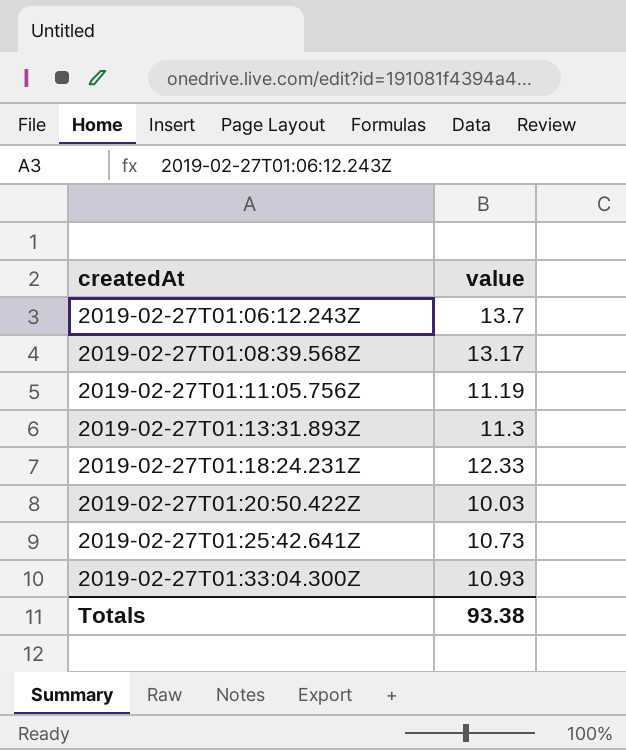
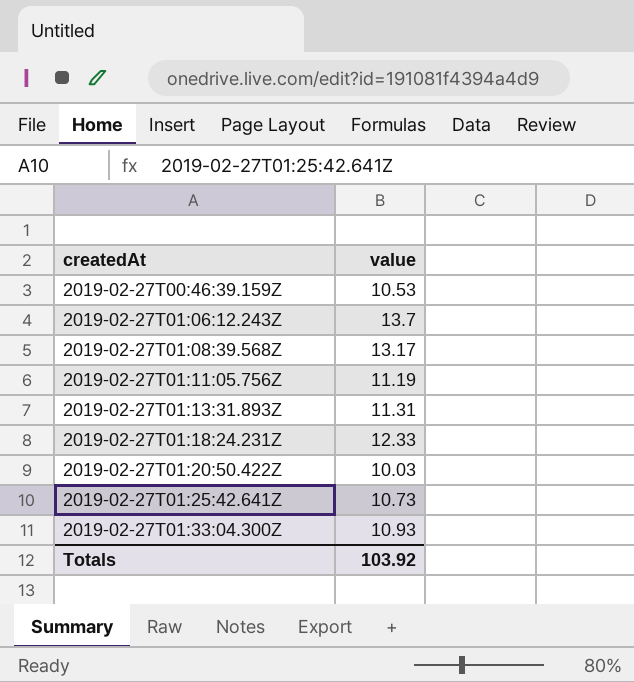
row 2019-02-27T00:46:39.159Z: none -> 10.53
2019-02-27T01:13:31.893Z | value: 11.3 -> 11.31
Totals | value: 93.38 -> 103.92

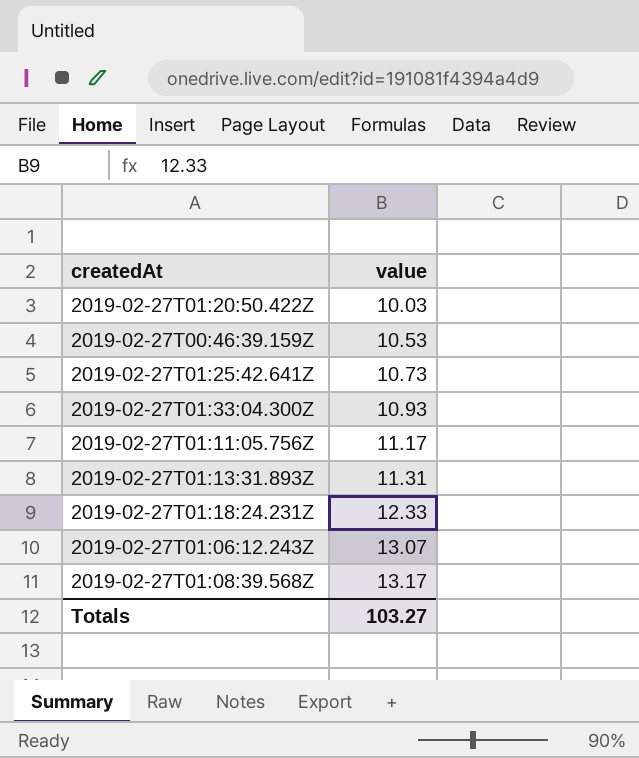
row order: createdAt ascending -> value ascending
2019-02-27T01:11:05.756Z | value: 11.19 -> 11.17
2019-02-27T01:06:12.243Z | value: 13.7 -> 13.07
Totals | value: 103.92 -> 103.27

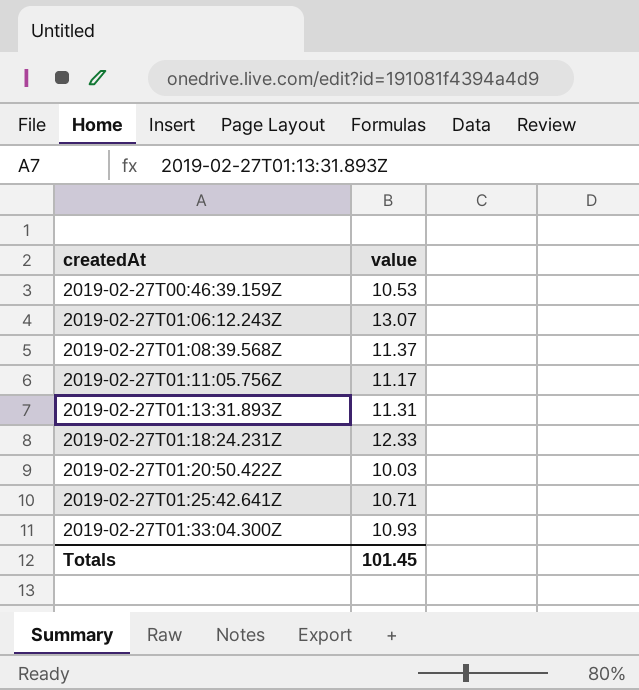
row order: value ascending -> createdAt ascending
2019-02-27T01:08:39.568Z | value: 13.17 -> 11.37
2019-02-27T01:25:42.641Z | value: 10.73 -> 10.71
Totals | value: 103.27 -> 101.45

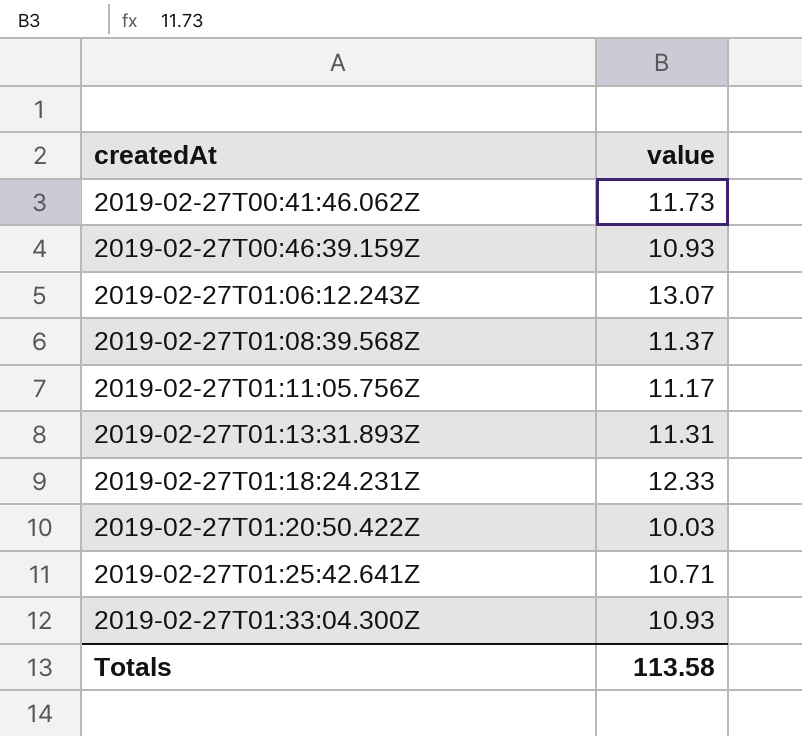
row 2019-02-27T00:41:46.062Z: none -> 11.73
2019-02-27T00:46:39.159Z | value: 10.53 -> 10.93
Totals | value: 101.45 -> 113.58

